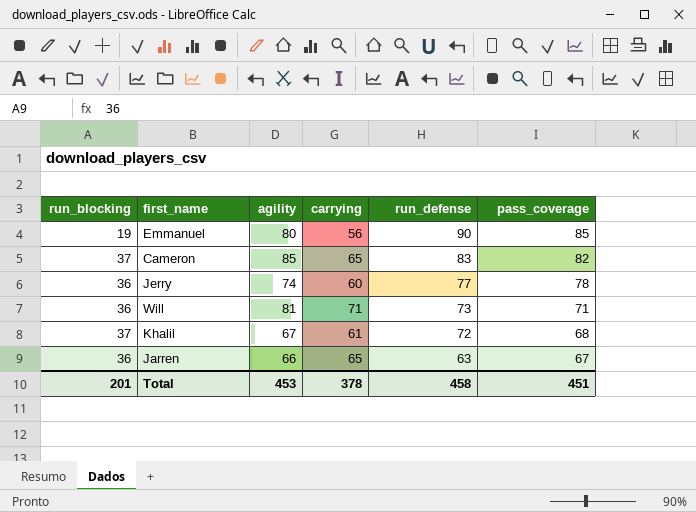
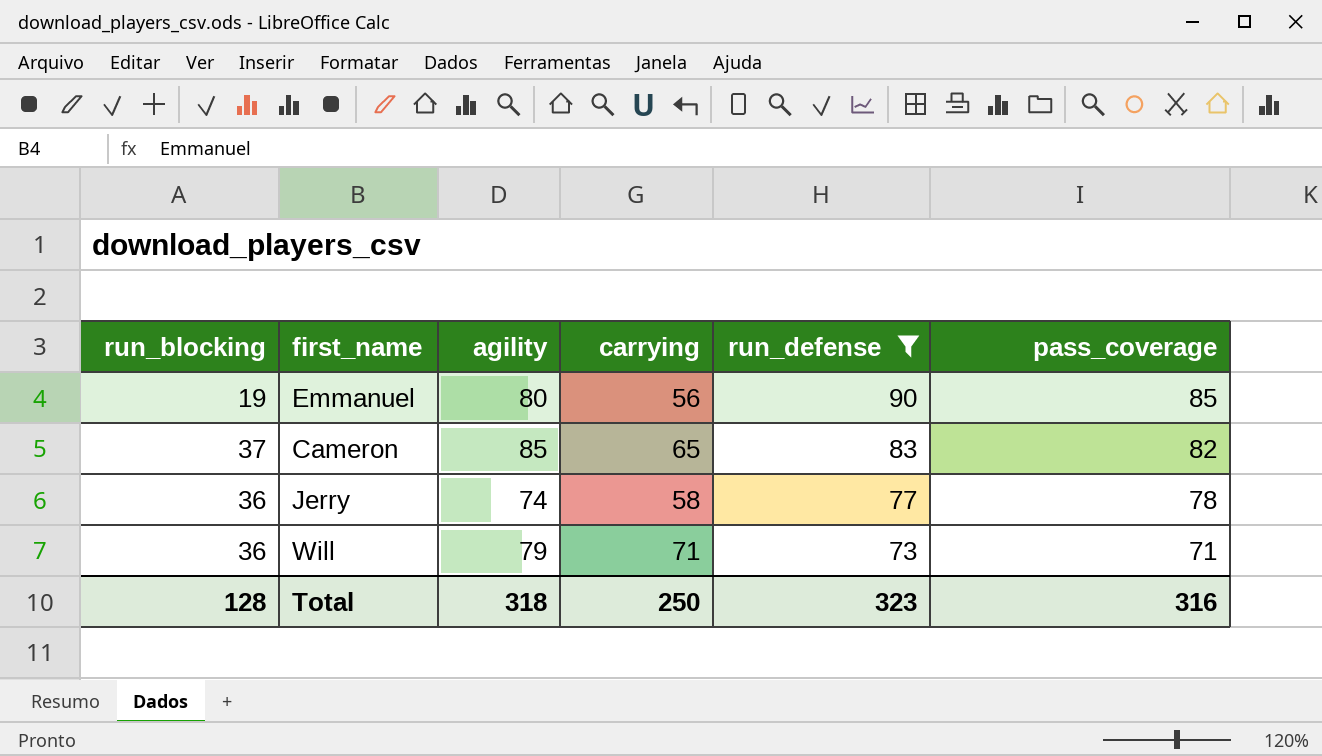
filter: none -> run_defense >= 73
Jerry | carrying: 60 -> 58
Will | agility: 81 -> 79
Total | run_blocking: 201 -> 128
Total | agility: 453 -> 318
Total | carrying: 378 -> 250
Total | run_defense: 458 -> 323
Total | pass_coverage: 451 -> 316

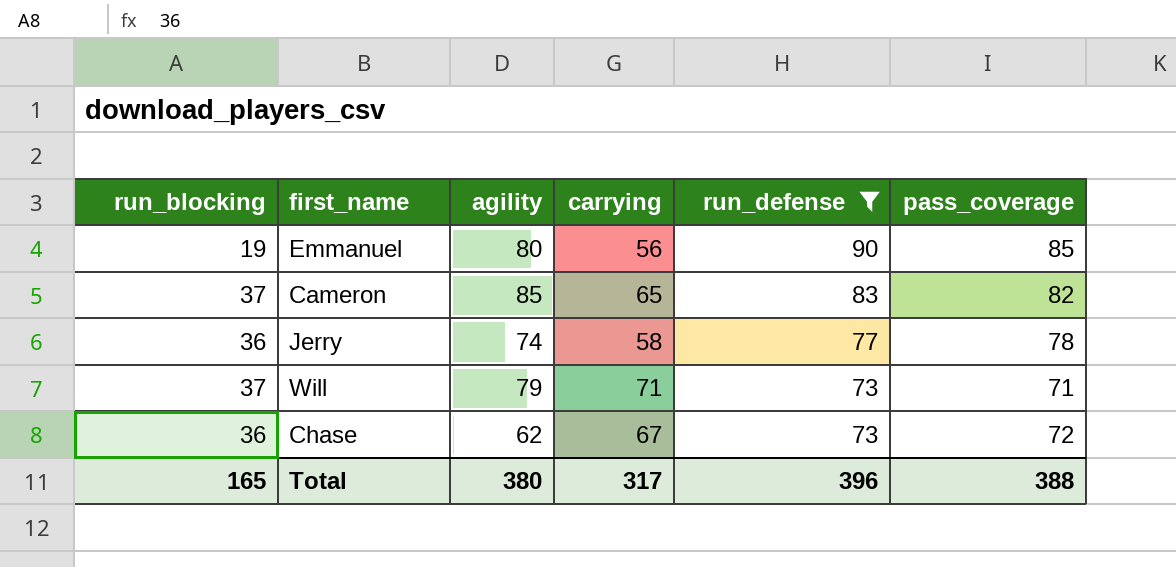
Will | run_blocking: 36 -> 37
row Chase: none -> 36 | 62 | 67 | 73 | 72
Total | run_blocking: 128 -> 165
Total | agility: 318 -> 380
Total | carrying: 250 -> 317
Total | run_defense: 323 -> 396
Total | pass_coverage: 316 -> 388

